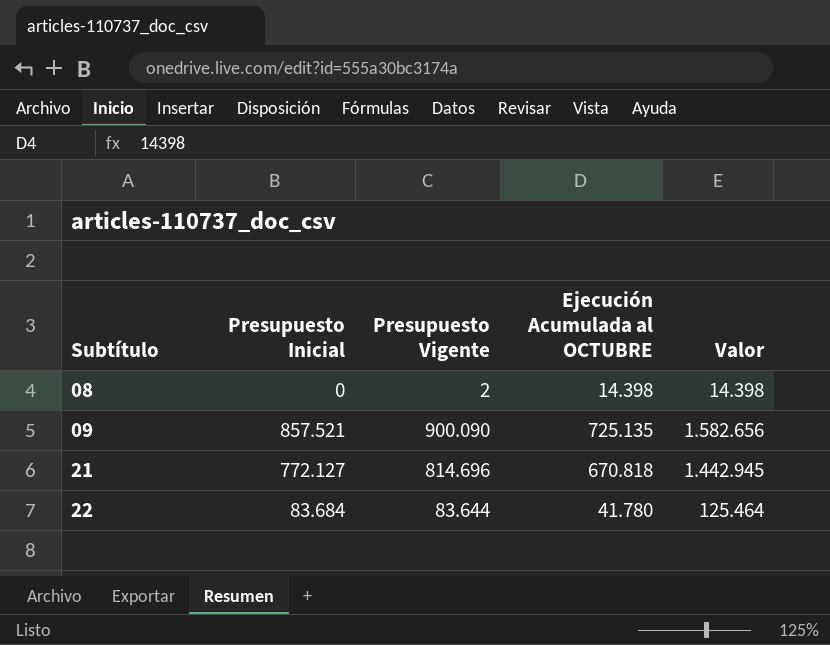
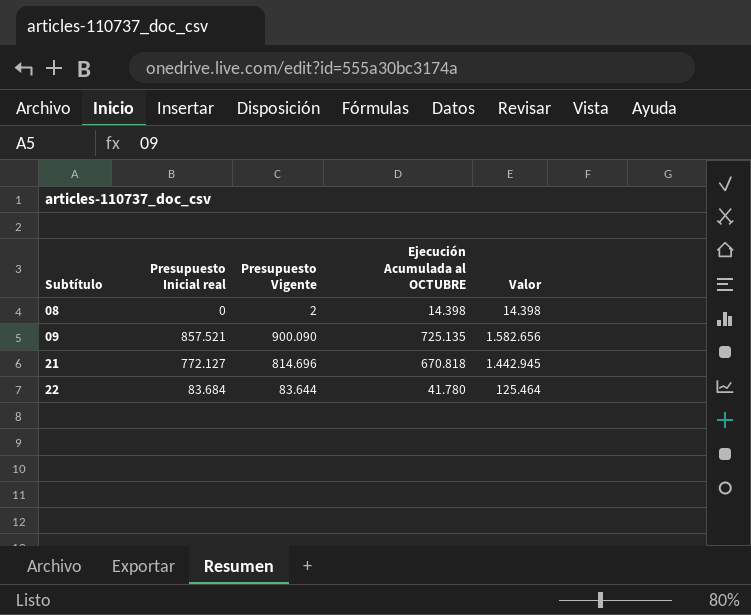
column name: Presupuesto Inicial -> Presupuesto Inicial real

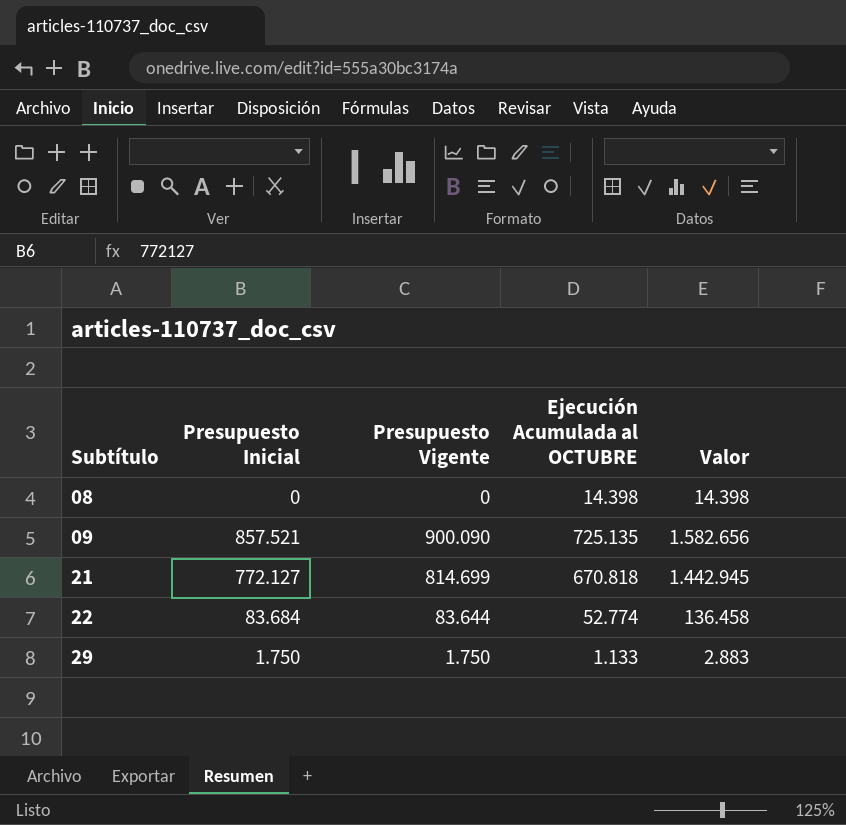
column name: Presupuesto Inicial real -> Presupuesto Inicial
08 | Presupuesto Vigente: 2 -> 0
21 | Presupuesto Vigente: 814.696 -> 814.699
22 | Ejecución Acumulada al OCTUBRE: 41.780 -> 52.774
22 | Valor: 125.464 -> 136.458
row 29: none -> 1.750 | 1.750 | 1.133 | 2.883

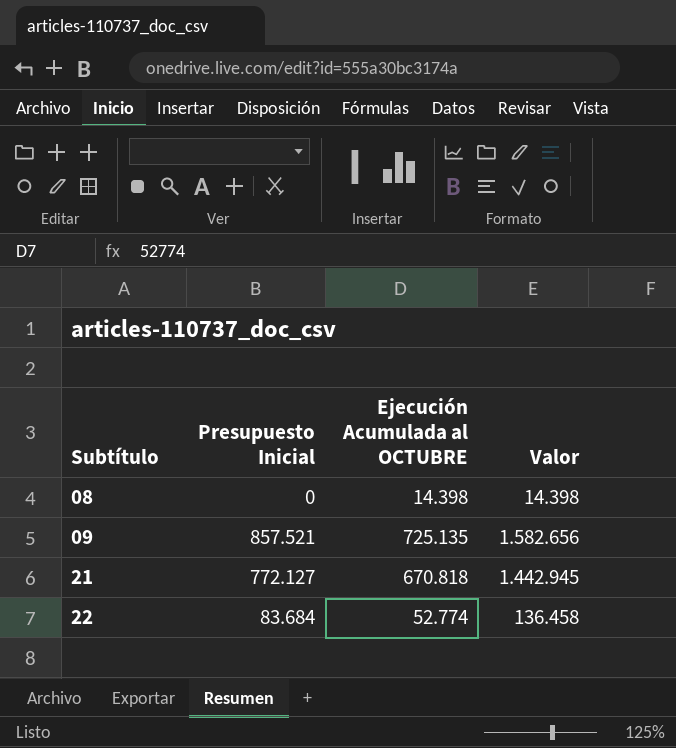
column Presupuesto Vigente | position: 3 -> none
row 29: 1.750 | 1.750 | 1.133 | 2.883 -> none

